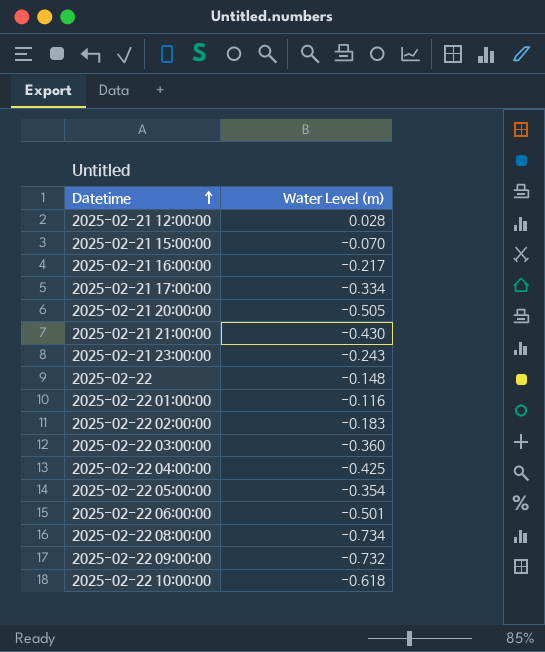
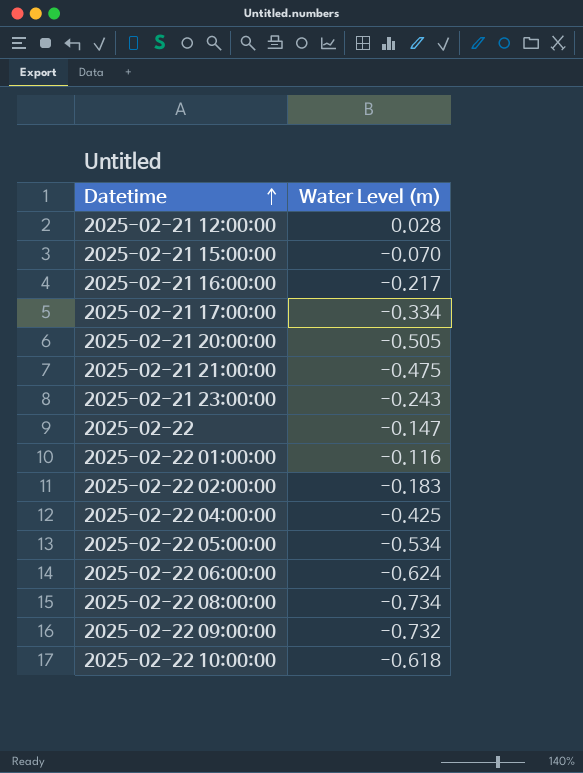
row 2025-02-22 03:00:00: -0.360 -> none
2025-02-21 21:00:00 | Water Level (m): -0.430 -> -0.475
2025-02-22 | Water Level (m): -0.148 -> -0.147
2025-02-22 05:00:00 | Water Level (m): -0.354 -> -0.534
2025-02-22 06:00:00 | Water Level (m): -0.501 -> -0.624

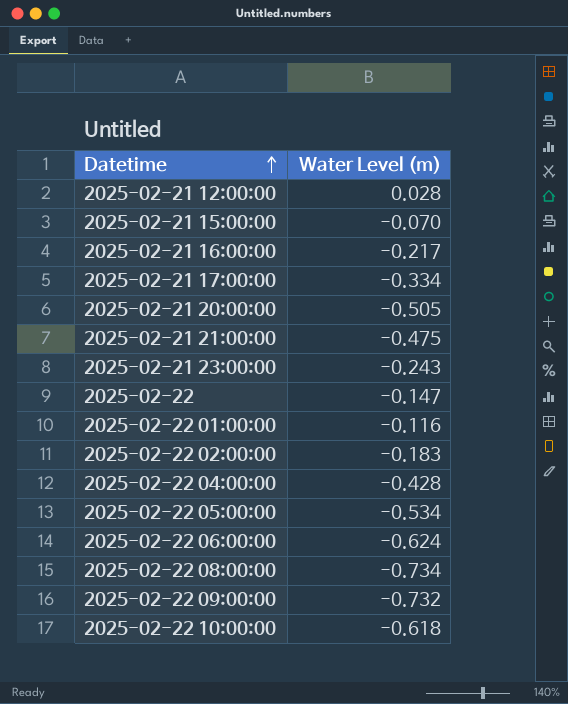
2025-02-22 04:00:00 | Water Level (m): -0.425 -> -0.428

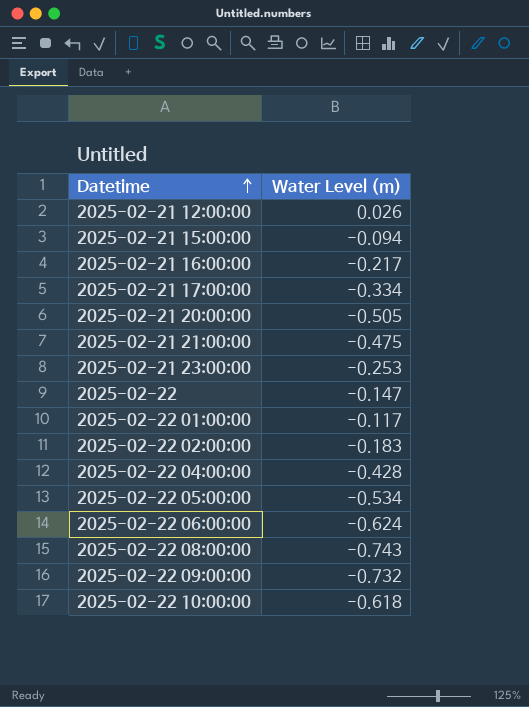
2025-02-21 12:00:00 | Water Level (m): 0.028 -> 0.026
2025-02-21 15:00:00 | Water Level (m): -0.070 -> -0.094
2025-02-21 23:00:00 | Water Level (m): -0.243 -> -0.253
2025-02-22 01:00:00 | Water Level (m): -0.116 -> -0.117
2025-02-22 08:00:00 | Water Level (m): -0.734 -> -0.743

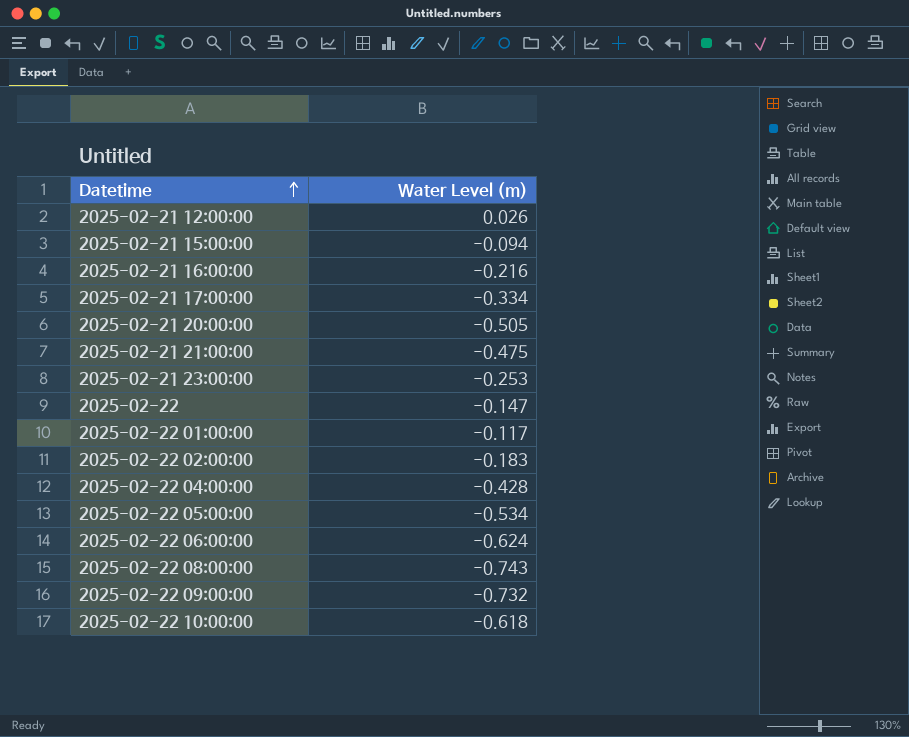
2025-02-21 16:00:00 | Water Level (m): -0.217 -> -0.216

